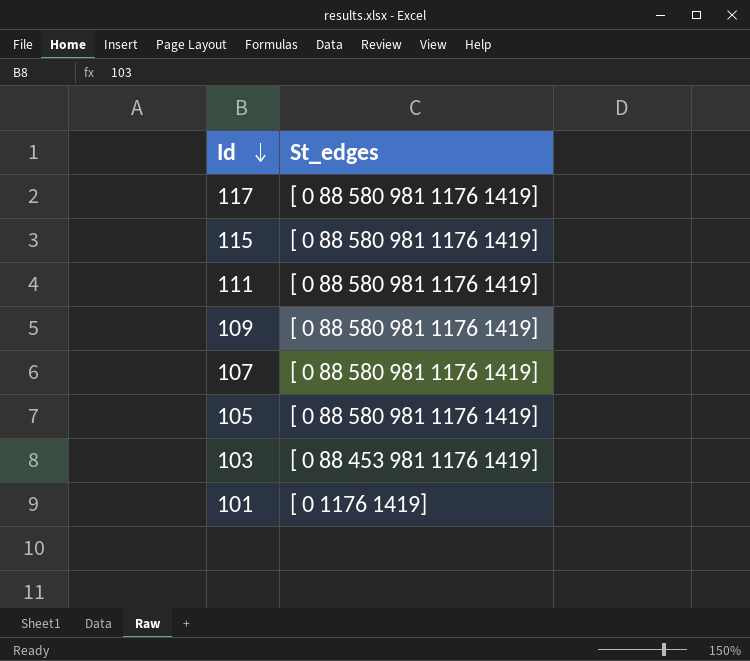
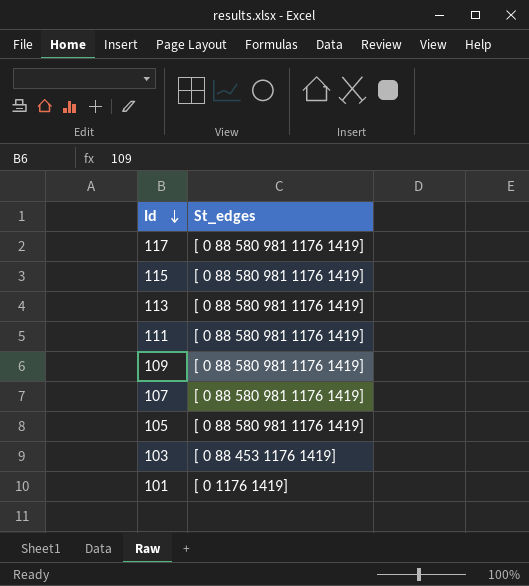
row 113: none -> [ 0 88 580 981 1176 1419]
103 | St_edges: [ 0 88 453 981 1176 1419] -> [ 0 88 453 1176 1419]

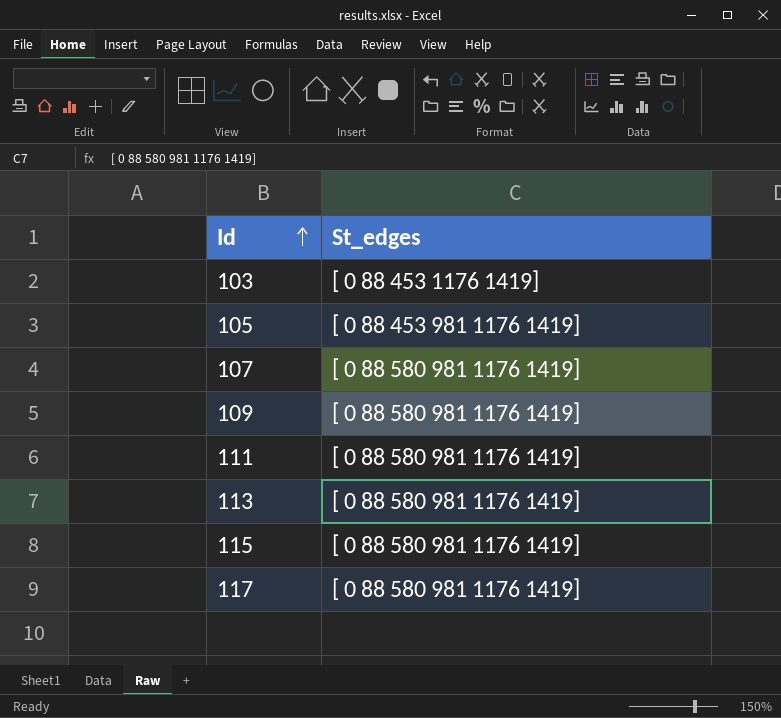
row order: Id descending -> Id ascending
row 101: [ 0 1176 1419] -> none
105 | St_edges: [ 0 88 580 981 1176 1419] -> [ 0 88 453 981 1176 1419]

